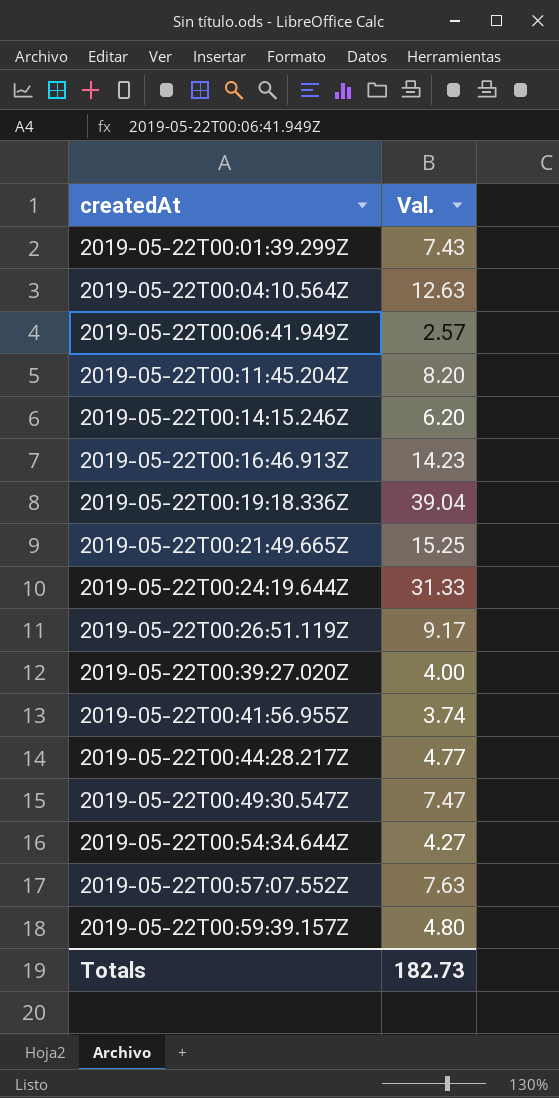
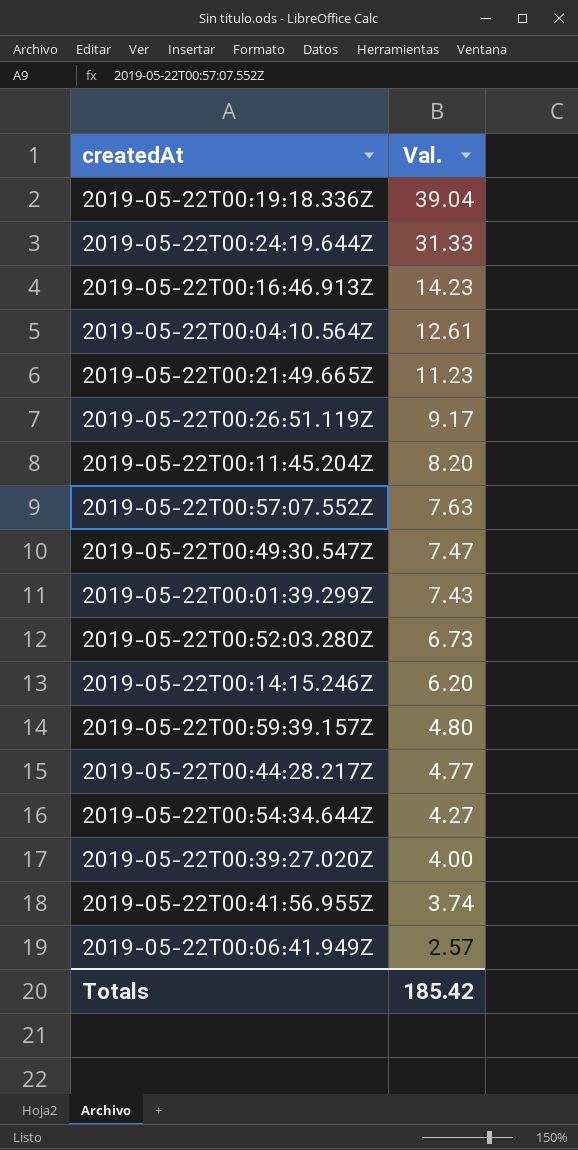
row order: createdAt ascending -> Val. descending
2019-05-22T00:04:10.564Z | Val.: 12.63 -> 12.61
2019-05-22T00:21:49.665Z | Val.: 15.25 -> 11.23
row 2019-05-22T00:52:03.280Z: none -> 6.73
Totals | Val.: 182.73 -> 185.42

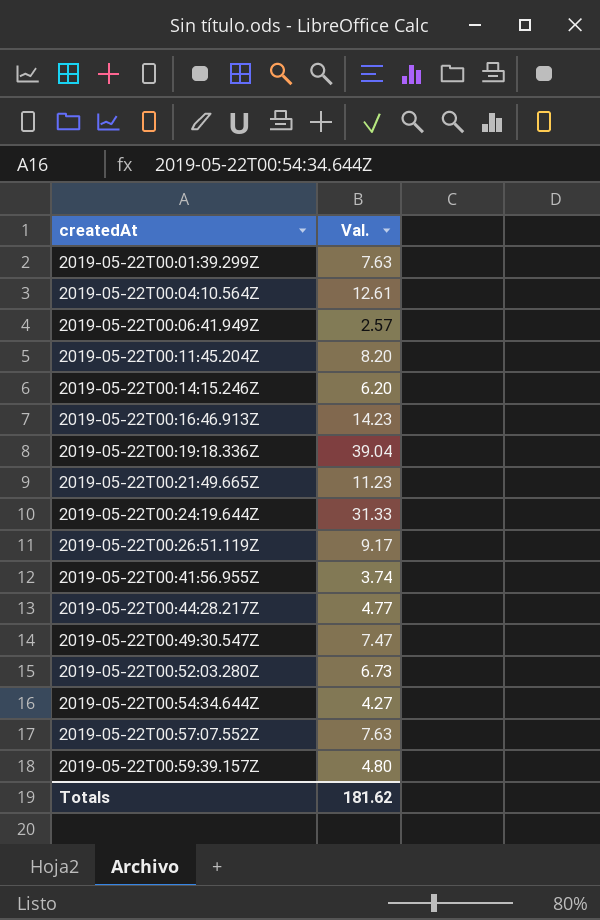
row order: Val. descending -> createdAt ascending
row 2019-05-22T00:39:27.020Z: 4.00 -> none
2019-05-22T00:01:39.299Z | Val.: 7.43 -> 7.63
Totals | Val.: 185.42 -> 181.62

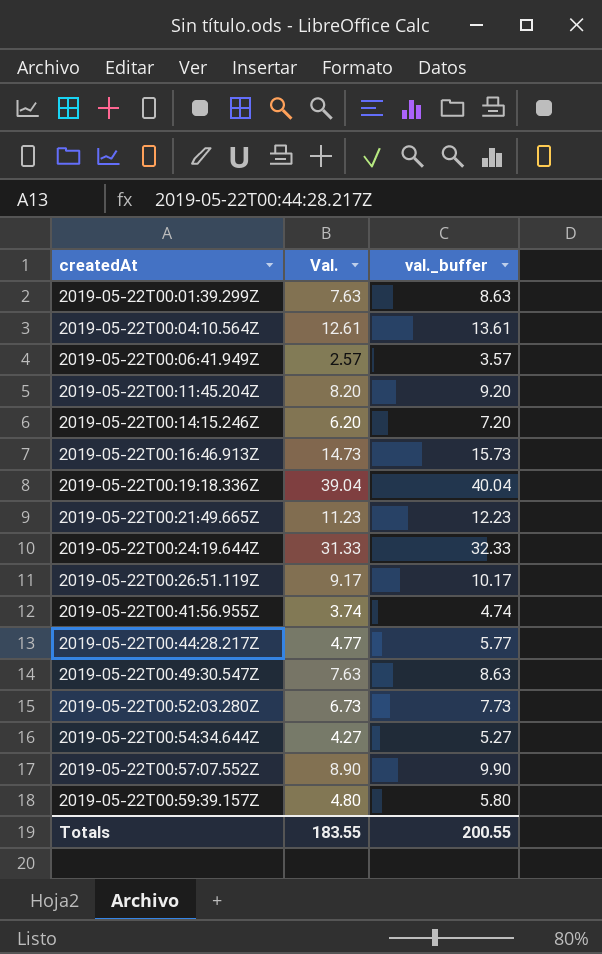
column val._buffer | formula: none -> [Val.] + 1
2019-05-22T00:16:46.913Z | Val.: 14.23 -> 14.73
2019-05-22T00:49:30.547Z | Val.: 7.47 -> 7.63
2019-05-22T00:57:07.552Z | Val.: 7.63 -> 8.90
Totals | Val.: 181.62 -> 183.55

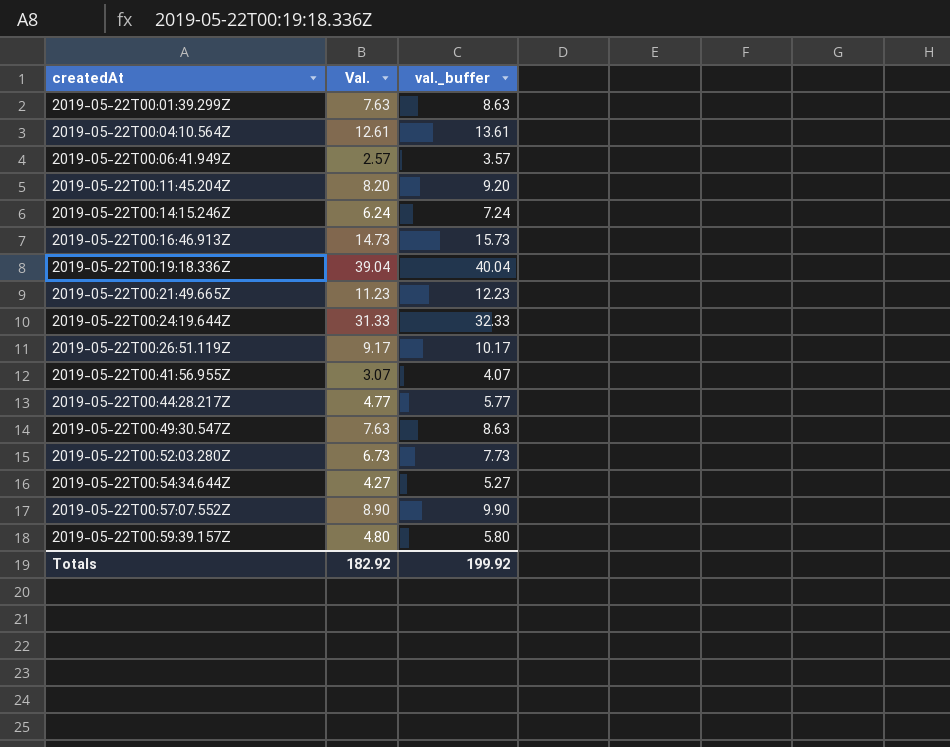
2019-05-22T00:14:15.246Z | Val.: 6.20 -> 6.24
2019-05-22T00:14:15.246Z | val._buffer: 7.20 -> 7.24
2019-05-22T00:41:56.955Z | Val.: 3.74 -> 3.07
2019-05-22T00:41:56.955Z | val._buffer: 4.74 -> 4.07
Totals | Val.: 183.55 -> 182.92
Totals | val._buffer: 200.55 -> 199.92

